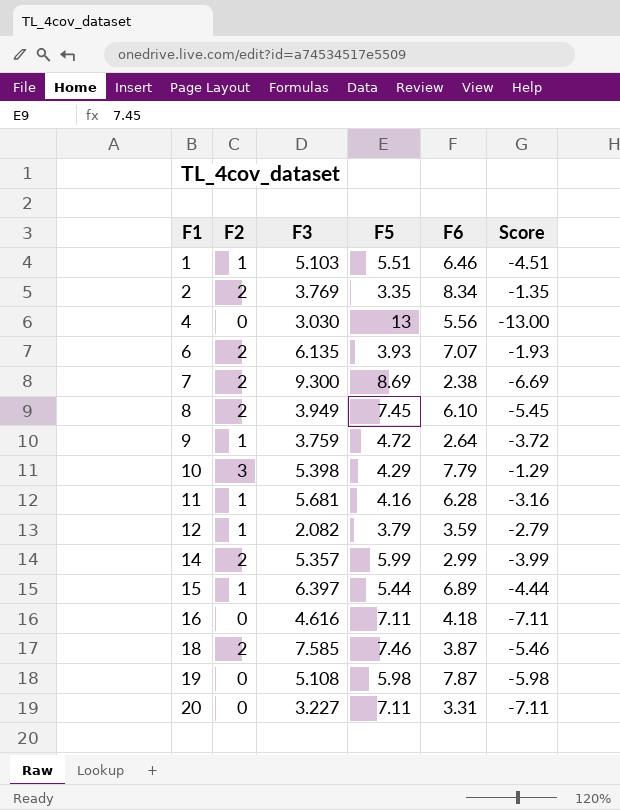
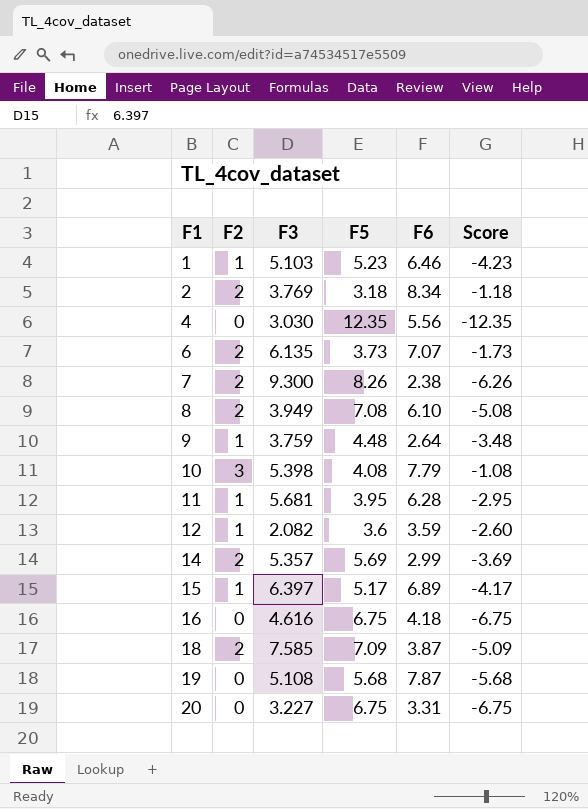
1 | F5: 5.51 -> 5.23
1 | Score: -4.51 -> -4.23
2 | F5: 3.35 -> 3.18
2 | Score: -1.35 -> -1.18
4 | F5: 13 -> 12.35
4 | Score: -13.00 -> -12.35
6 | F5: 3.93 -> 3.73
6 | Score: -1.93 -> -1.73
7 | F5: 8.69 -> 8.26
7 | Score: -6.69 -> -6.26
8 | F5: 7.45 -> 7.08
8 | Score: -5.45 -> -5.08
9 | F5: 4.72 -> 4.48
9 | Score: -3.72 -> -3.48
10 | F5: 4.29 -> 4.08
10 | Score: -1.29 -> -1.08
11 | F5: 4.16 -> 3.95
11 | Score: -3.16 -> -2.95
12 | F5: 3.79 -> 3.6
12 | Score: -2.79 -> -2.60
14 | F5: 5.99 -> 5.69
14 | Score: -3.99 -> -3.69
15 | F5: 5.44 -> 5.17
15 | Score: -4.44 -> -4.17
16 | F5: 7.11 -> 6.75
16 | Score: -7.11 -> -6.75
18 | F5: 7.46 -> 7.09
18 | Score: -5.46 -> -5.09
19 | F5: 5.98 -> 5.68
19 | Score: -5.98 -> -5.68
20 | F5: 7.11 -> 6.75
20 | Score: -7.11 -> -6.75

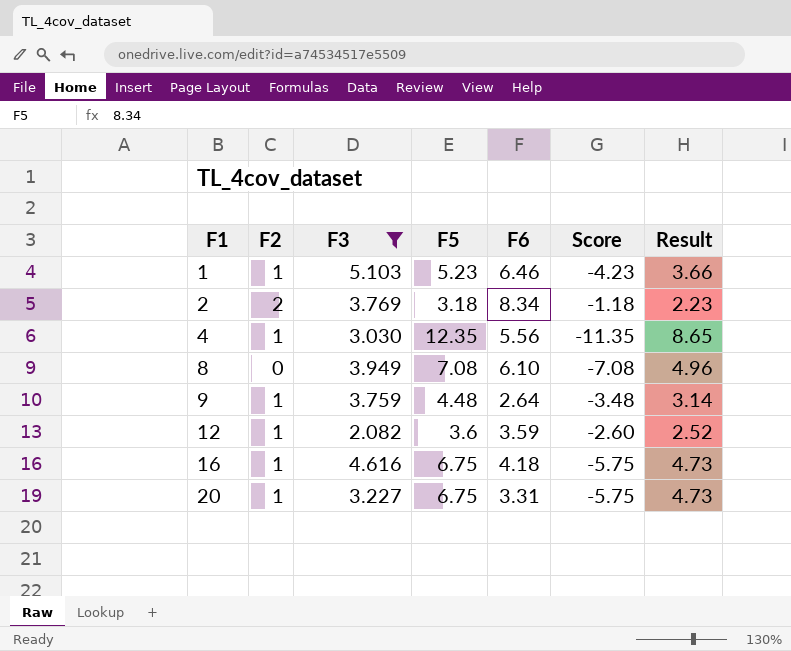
filter: none -> F3 <= 5.103
column Result | formula: none -> [F5] * 0.7
4 | F2: 0 -> 1
4 | Score: -12.35 -> -11.35
8 | F2: 2 -> 0
8 | Score: -5.08 -> -7.08
16 | F2: 0 -> 1
16 | Score: -6.75 -> -5.75
20 | F2: 0 -> 1
20 | Score: -6.75 -> -5.75

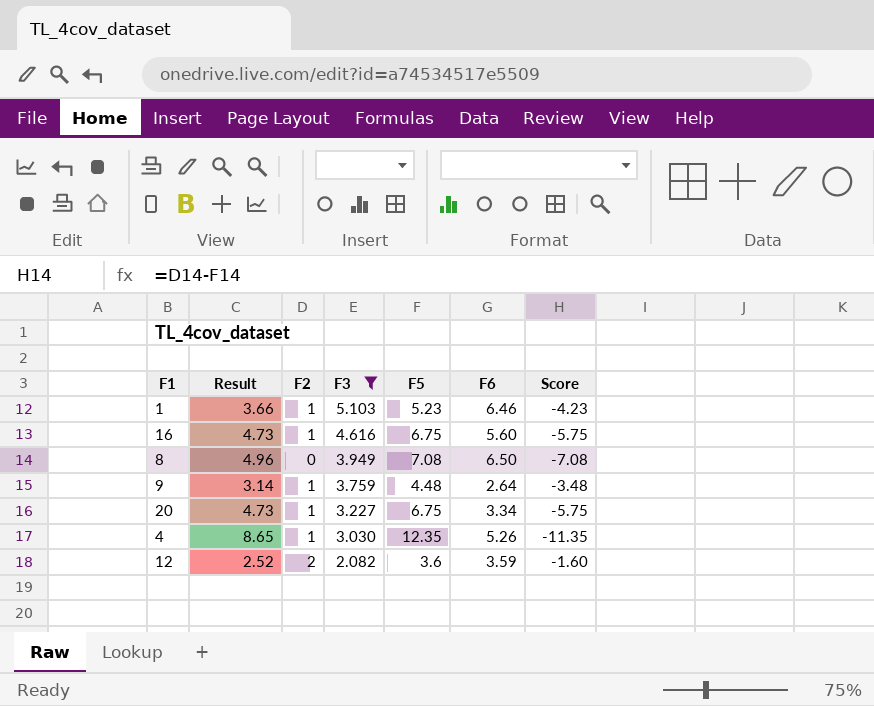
row order: F1 ascending -> F3 descending
column Result | position: 7 -> 2
row 2: 2 | 3.769 | 3.18 | 8.34 | -1.18 | 2.23 -> none
16 | F6: 4.18 -> 5.60
8 | F6: 6.10 -> 6.50
20 | F6: 3.31 -> 3.34
4 | F6: 5.56 -> 5.26
12 | F2: 1 -> 2
12 | Score: -2.60 -> -1.60

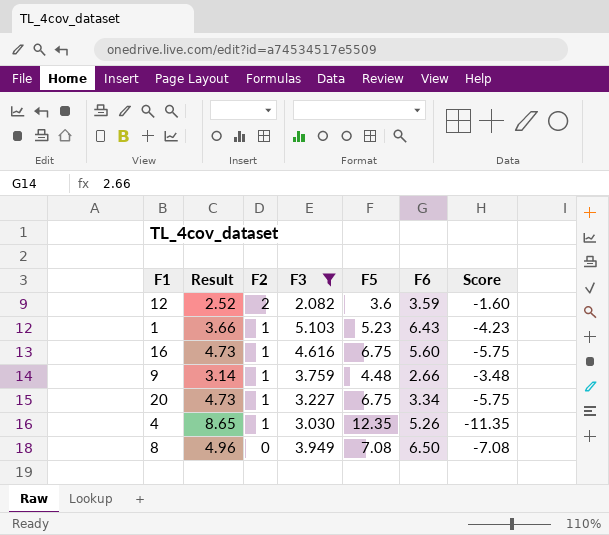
row order: F3 descending -> F2 descending
1 | F6: 6.46 -> 6.43
9 | F6: 2.64 -> 2.66

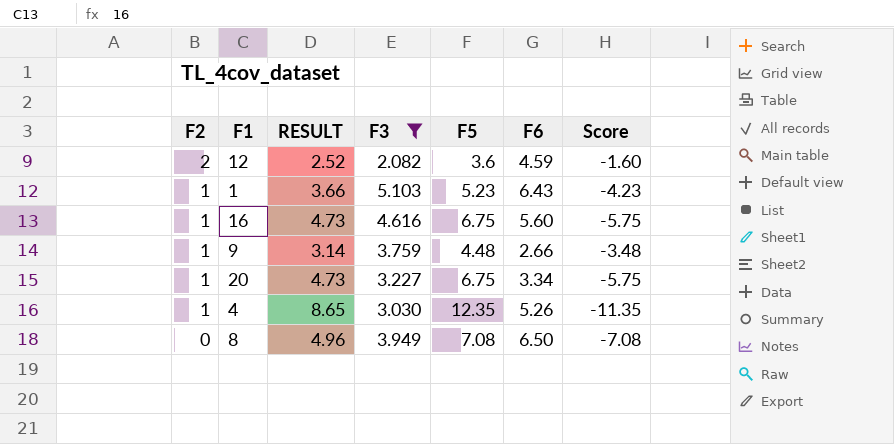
column F2 | position: 3 -> 1
column name: Result -> RESULT
12 | F6: 3.59 -> 4.59

